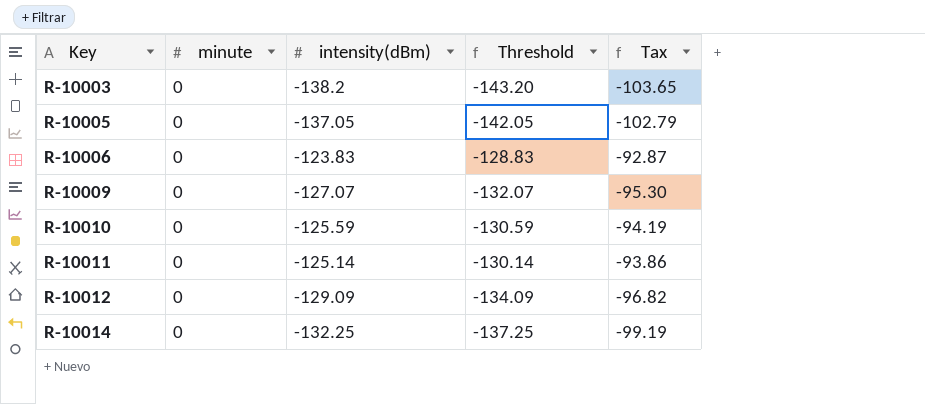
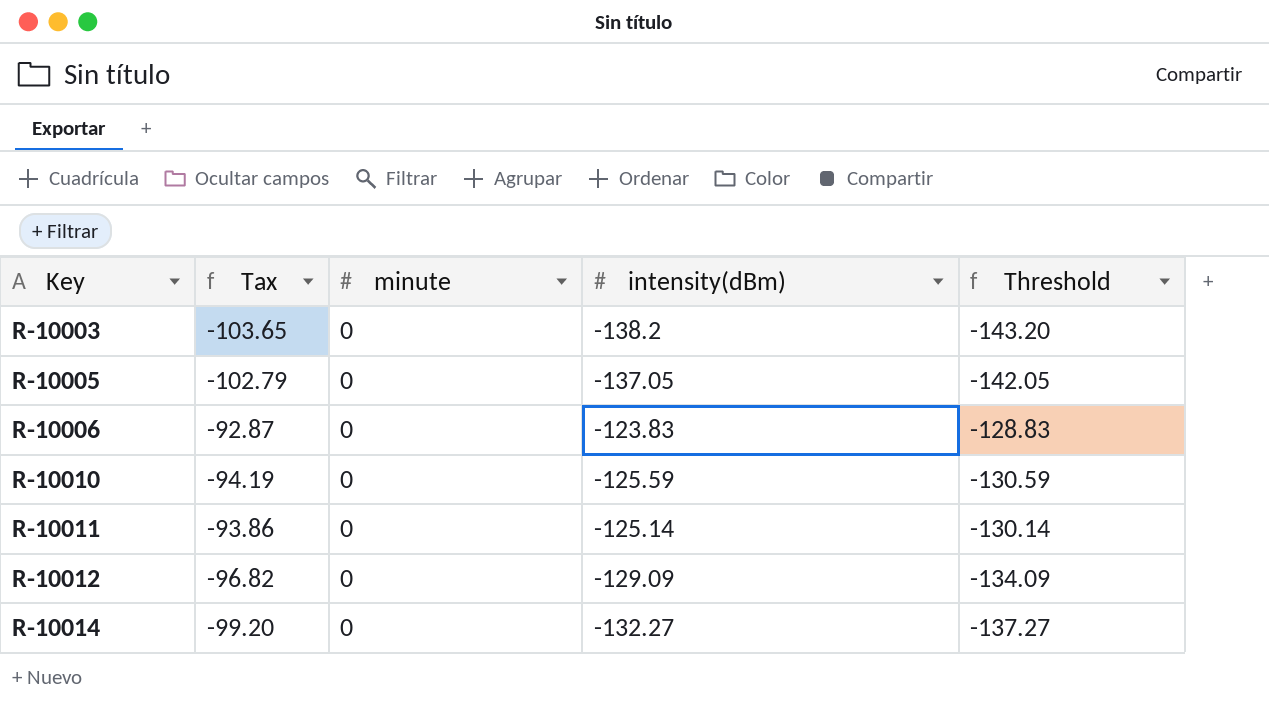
column Tax | position: 5 -> 2
row R-10009: 0 | -127.07 | -132.07 | -95.30 -> none
R-10014 | Tax: -99.19 -> -99.20
R-10014 | intensity(dBm): -132.25 -> -132.27
R-10014 | Threshold: -137.25 -> -137.27

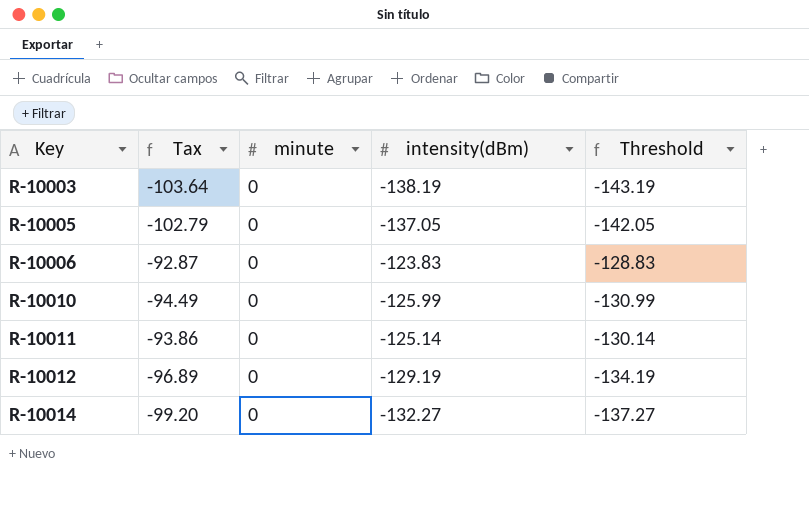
R-10003 | Tax: -103.65 -> -103.64
R-10003 | intensity(dBm): -138.2 -> -138.19
R-10003 | Threshold: -143.20 -> -143.19
R-10010 | Tax: -94.19 -> -94.49
R-10010 | intensity(dBm): -125.59 -> -125.99
R-10010 | Threshold: -130.59 -> -130.99
R-10012 | Tax: -96.82 -> -96.89
R-10012 | intensity(dBm): -129.09 -> -129.19
R-10012 | Threshold: -134.09 -> -134.19

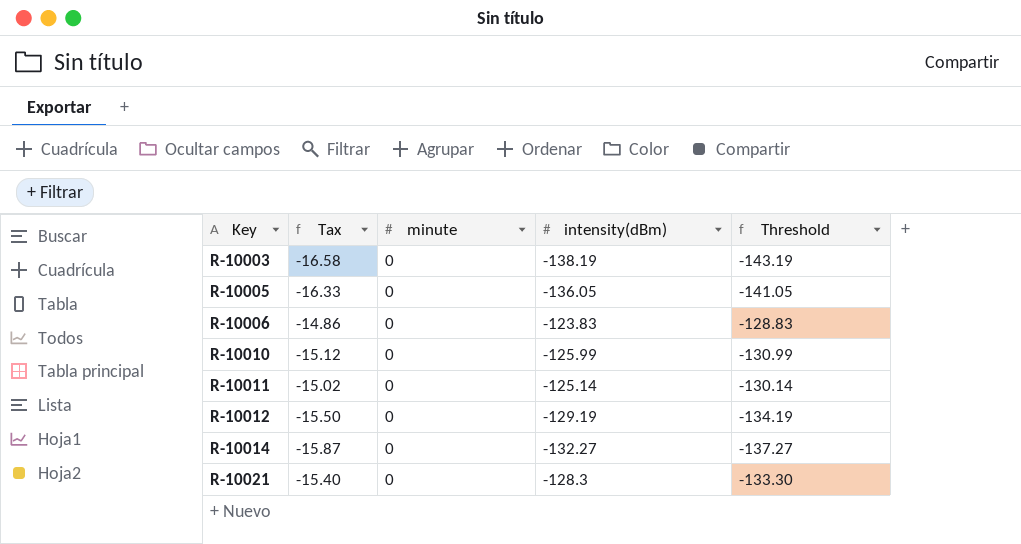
column Tax | formula: [intensity(dBm)] * 0.75 -> [intensity(dBm)] * 0.12
R-10005 | intensity(dBm): -137.05 -> -136.05
R-10005 | Threshold: -142.05 -> -141.05
row R-10021: none -> -15.40 | 0 | -128.3 | -133.30

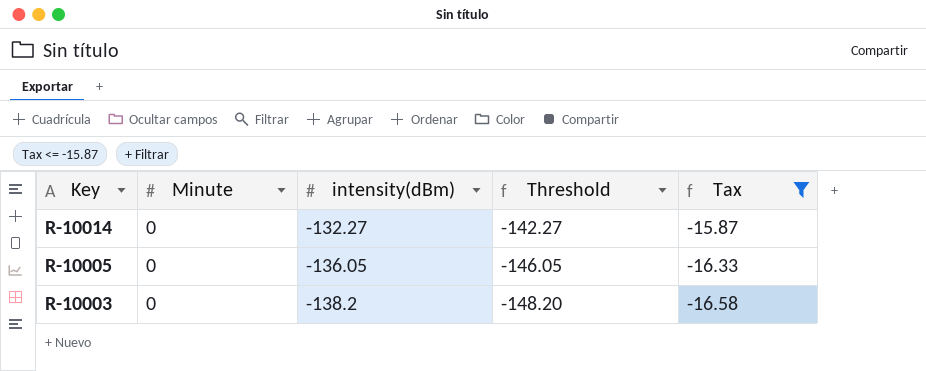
filter: none -> Tax <= -15.87
row order: Key ascending -> Key descending
column name: minute -> Minute
column Threshold | formula: [intensity(dBm)] - 5 -> [intensity(dBm)] - 10
column Tax | position: 2 -> 5
R-10003 | intensity(dBm): -138.19 -> -138.2

